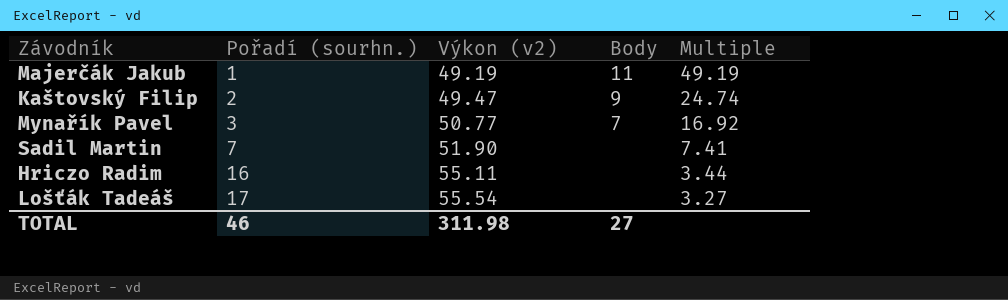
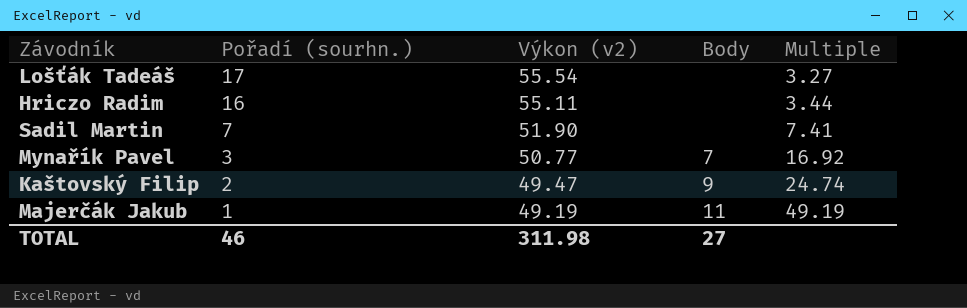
row order: Pořadí (sourhn.) ascending -> Pořadí (sourhn.) descending

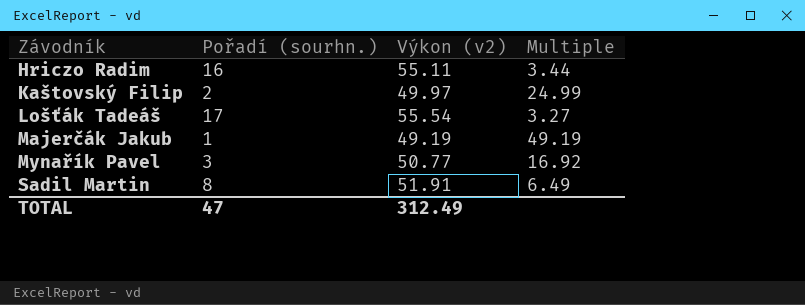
row order: Pořadí (sourhn.) descending -> Závodník ascending
column Body | position: 4 -> none
Kaštovský Filip | Výkon (v2): 49.47 -> 49.97
Kaštovský Filip | Multiple: 24.74 -> 24.99
Sadil Martin | Pořadí (sourhn.): 7 -> 8
Sadil Martin | Výkon (v2): 51.90 -> 51.91
Sadil Martin | Multiple: 7.41 -> 6.49
TOTAL | Pořadí (sourhn.): 46 -> 47
TOTAL | Výkon (v2): 311.98 -> 312.49

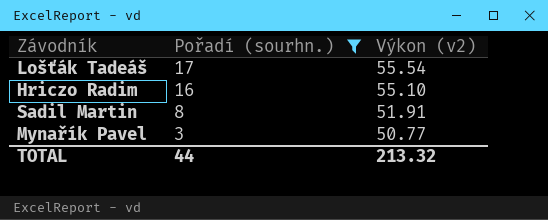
filter: none -> Pořadí (sourhn.) >= 3
row order: Závodník ascending -> Pořadí (sourhn.) descending
column Multiple | formula: [Výkon (v2)] / [Pořadí (sourhn.)] -> none
Hriczo Radim | Výkon (v2): 55.11 -> 55.10
TOTAL | Pořadí (sourhn.): 47 -> 44
TOTAL | Výkon (v2): 312.49 -> 213.32

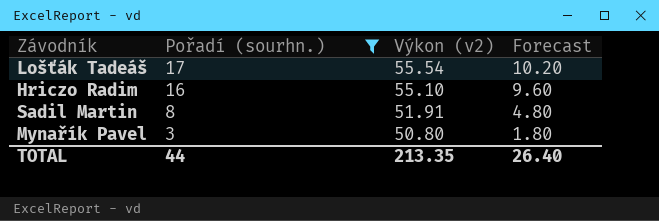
column Forecast | formula: none -> [Pořadí (sourhn.)] * 0.6
Mynařík Pavel | Výkon (v2): 50.77 -> 50.80
TOTAL | Výkon (v2): 213.32 -> 213.35

